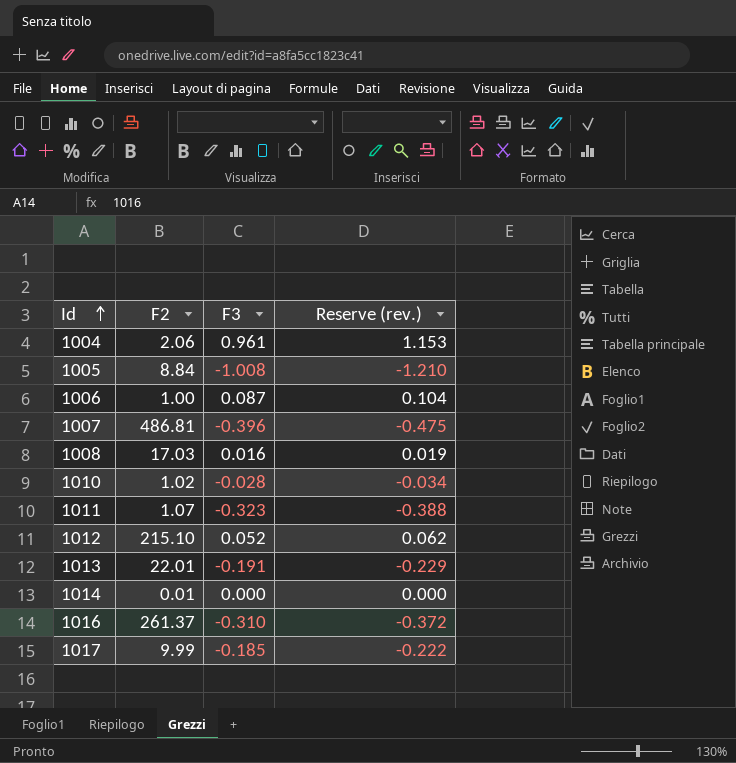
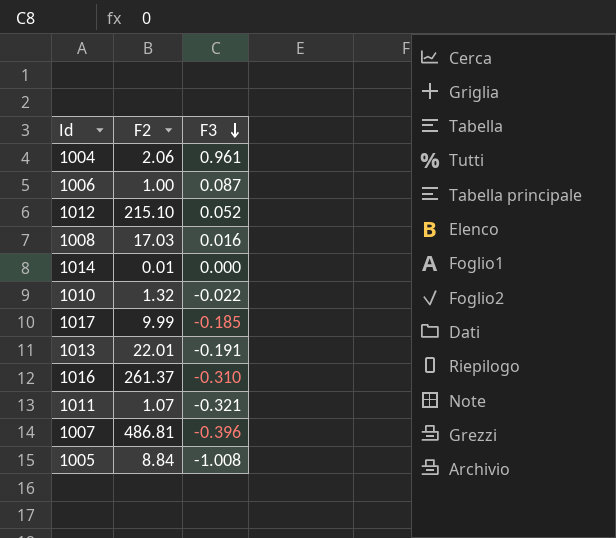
row order: Id ascending -> F3 descending
column Reserve (rev.) | formula: [F3] * 1.2 -> none
1010 | F2: 1.02 -> 1.32
1010 | F3: -0.028 -> -0.022
1011 | F3: -0.323 -> -0.321

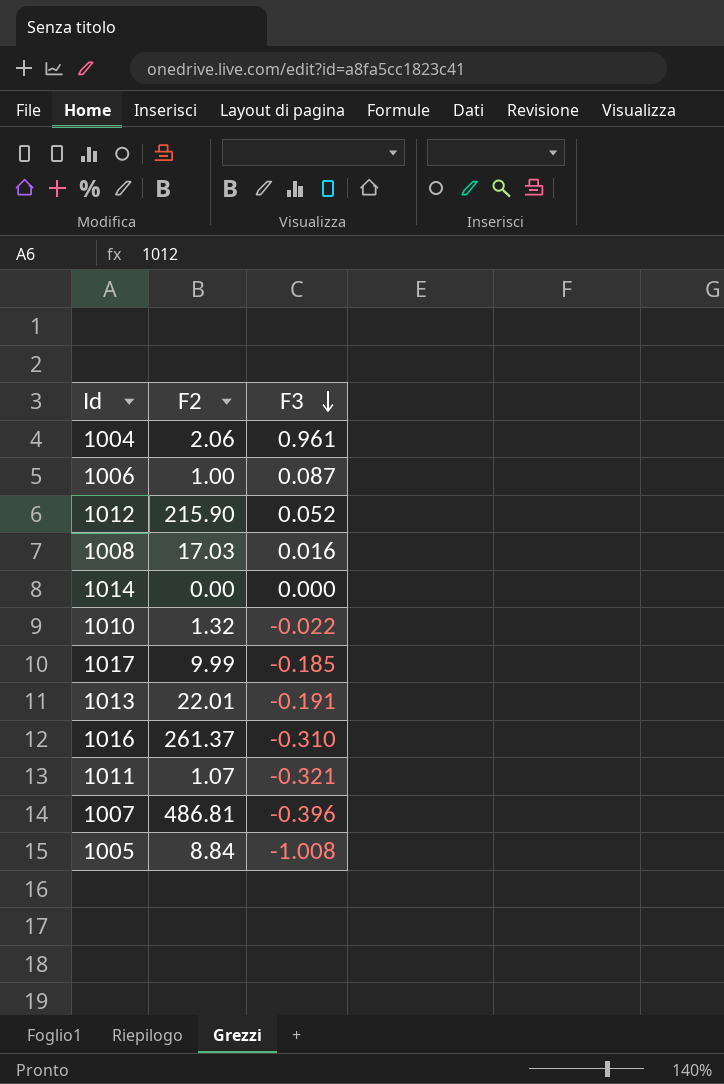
1012 | F2: 215.10 -> 215.90
1014 | F2: 0.01 -> 0.00

